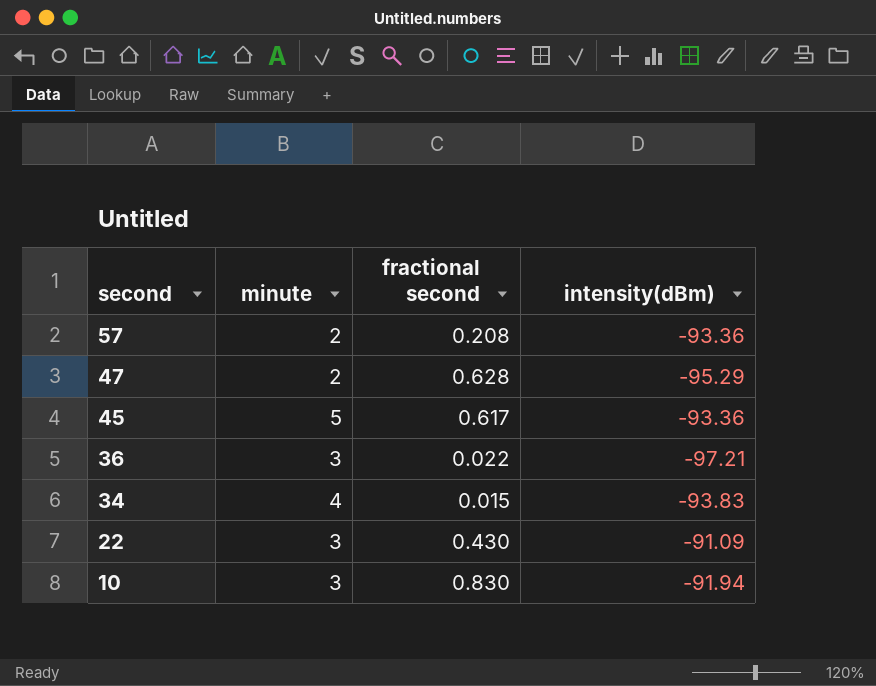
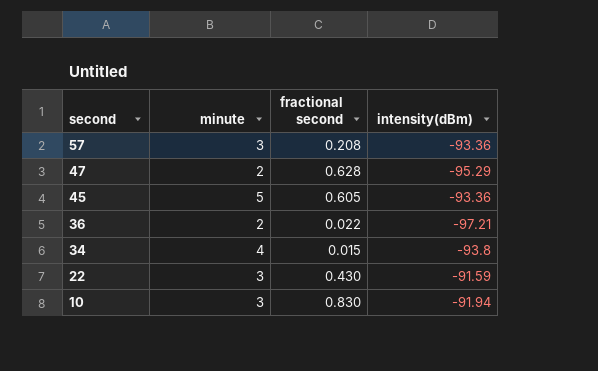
57 | minute: 2 -> 3
45 | fractional second: 0.617 -> 0.605
36 | minute: 3 -> 2
34 | intensity(dBm): -93.83 -> -93.8
22 | intensity(dBm): -91.09 -> -91.59

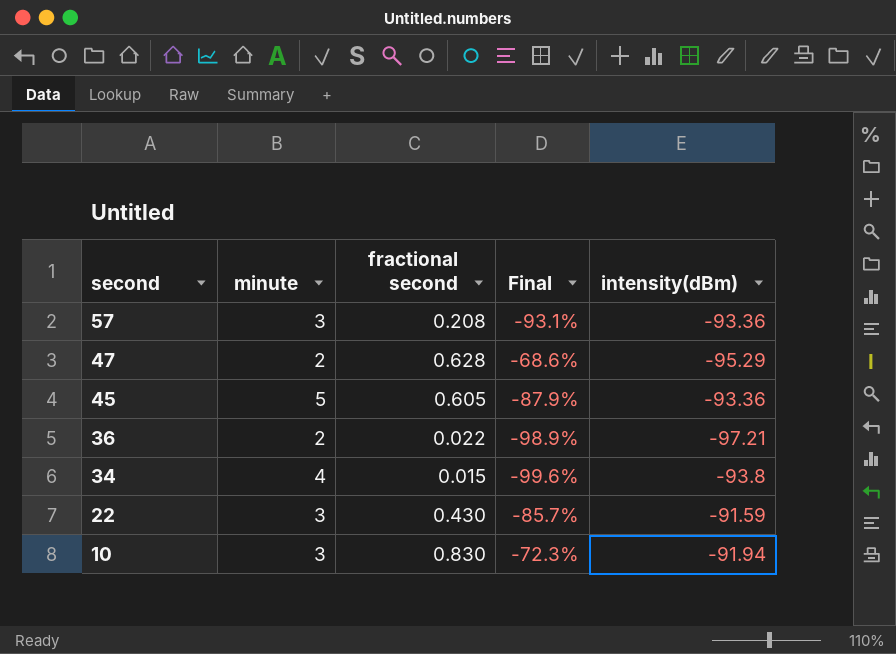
column Final | formula: none -> ([fractional second] - [minute]) / [minute]

